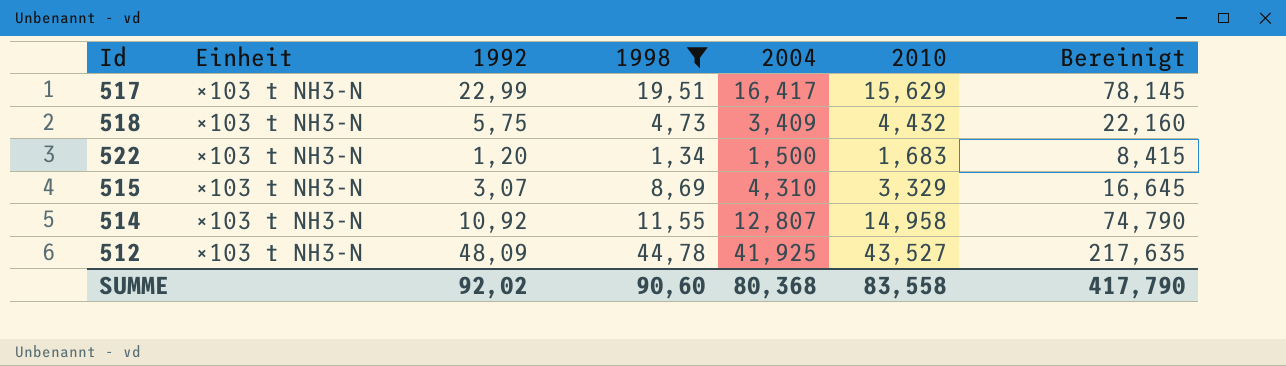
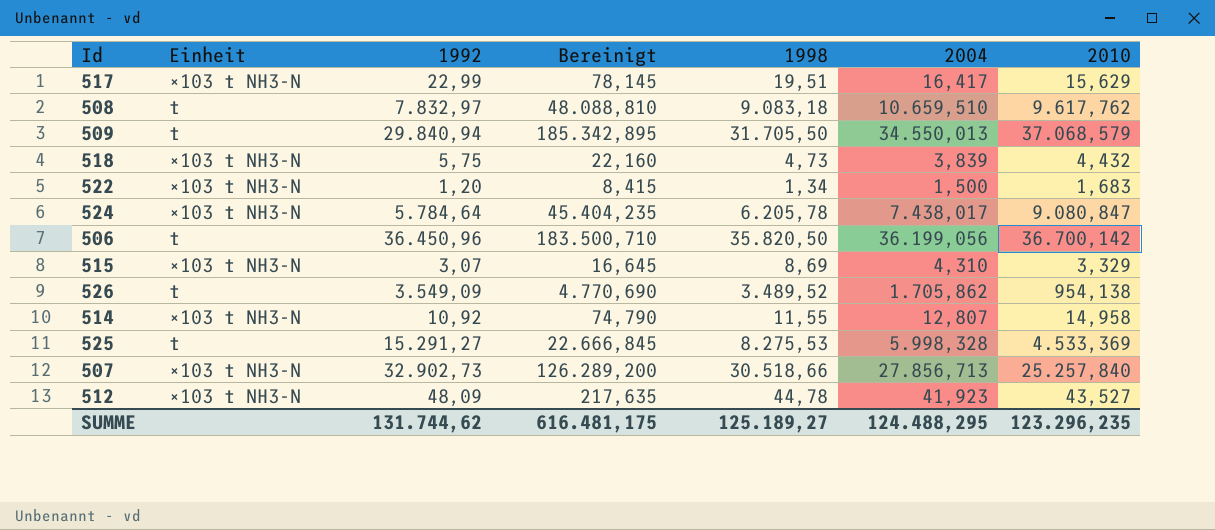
filter: 1998 <= 44,78 -> none
column Bereinigt | position: 7 -> 4
518 | 2004: 3,409 -> 3,839
512 | 2004: 41,925 -> 41,923
SUMME | 1992: 92,02 -> 131.744,62
SUMME | Bereinigt: 417,790 -> 616.481,175
SUMME | 1998: 90,60 -> 125.189,27
SUMME | 2004: 80,368 -> 124.488,295
SUMME | 2010: 83,558 -> 123.296,235

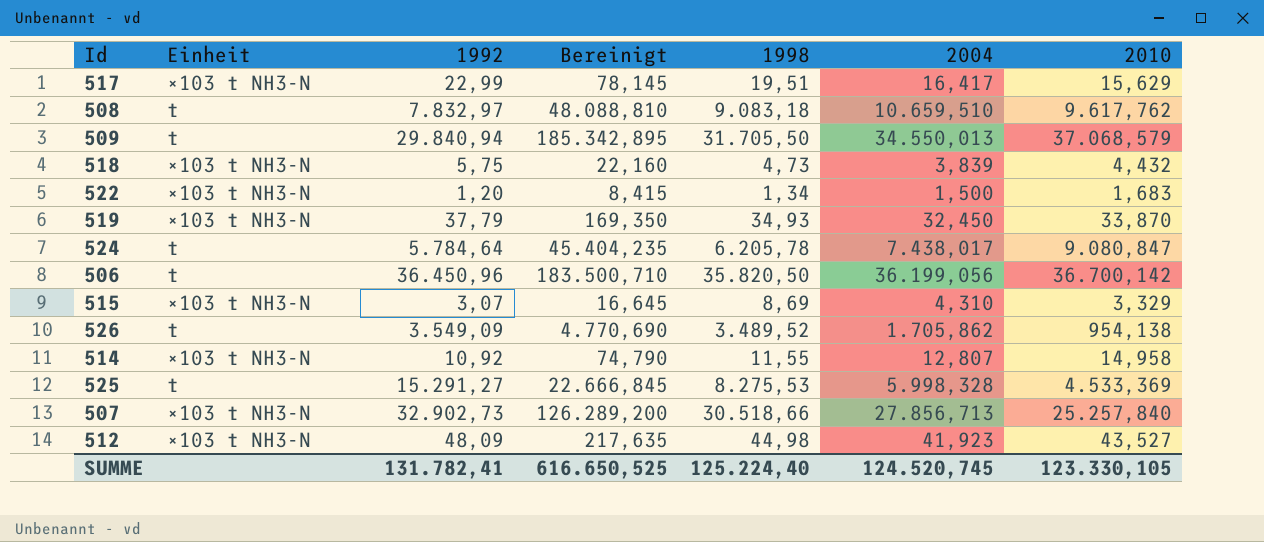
row 519: none -> ×103 t NH3-N | 37,79 | 169,350 | 34,93 | 32,450 | 33,870
524 | Einheit: ×103 t NH3-N -> t
512 | 1998: 44,78 -> 44,98
SUMME | 1992: 131.744,62 -> 131.782,41
SUMME | Bereinigt: 616.481,175 -> 616.650,525
SUMME | 1998: 125.189,27 -> 125.224,40
SUMME | 2004: 124.488,295 -> 124.520,745
SUMME | 2010: 123.296,235 -> 123.330,105

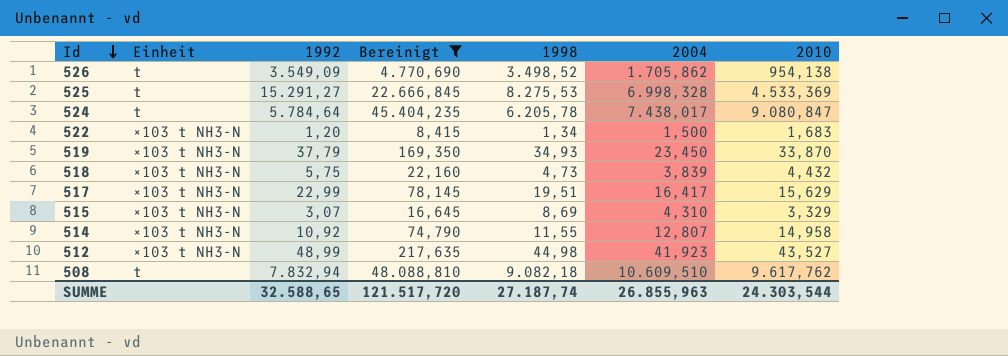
filter: none -> Bereinigt <= 48.088,810
row order: none -> Id descending
526 | 1998: 3.489,52 -> 3.498,52
525 | 2004: 5.998,328 -> 6.998,328
519 | 2004: 32,450 -> 23,450
512 | 1992: 48,09 -> 48,99
508 | 1992: 7.832,97 -> 7.832,94
508 | 1998: 9.083,18 -> 9.082,18
508 | 2004: 10.659,510 -> 10.609,510
SUMME | 1992: 131.782,41 -> 32.588,65
SUMME | Bereinigt: 616.650,525 -> 121.517,720
SUMME | 1998: 125.224,40 -> 27.187,74
SUMME | 2004: 124.520,745 -> 26.855,963
SUMME | 2010: 123.330,105 -> 24.303,544

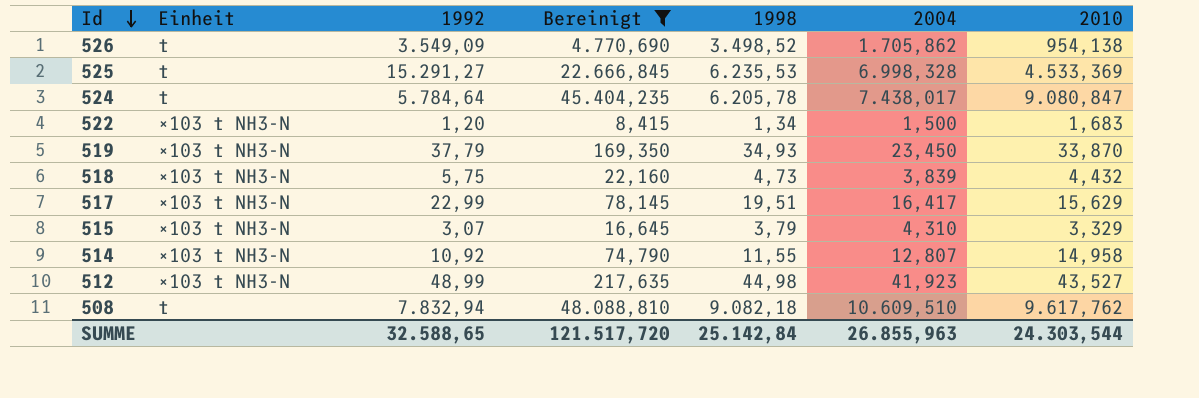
525 | 1998: 8.275,53 -> 6.235,53
515 | 1998: 8,69 -> 3,79
SUMME | 1998: 27.187,74 -> 25.142,84

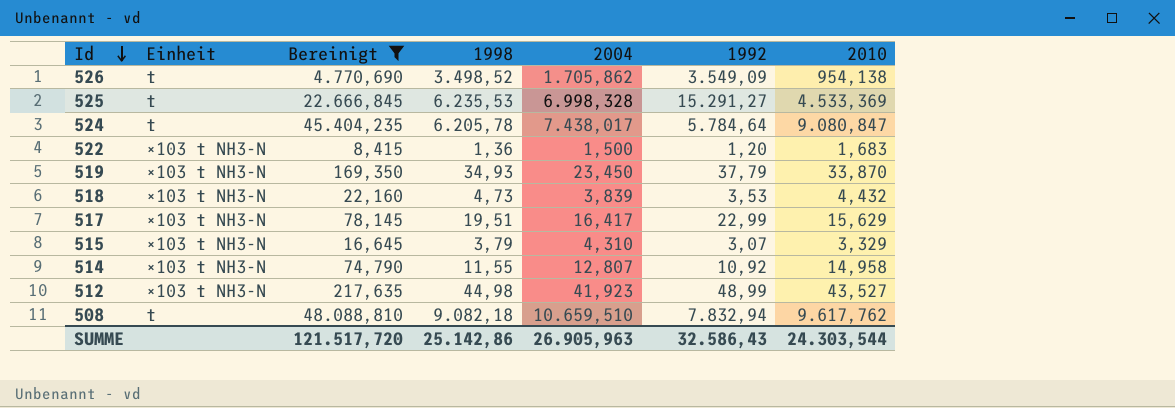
column 1992 | position: 3 -> 6
522 | 1998: 1,34 -> 1,36
518 | 1992: 5,75 -> 3,53
508 | 2004: 10.609,510 -> 10.659,510
SUMME | 1998: 25.142,84 -> 25.142,86
SUMME | 2004: 26.855,963 -> 26.905,963
SUMME | 1992: 32.588,65 -> 32.586,43

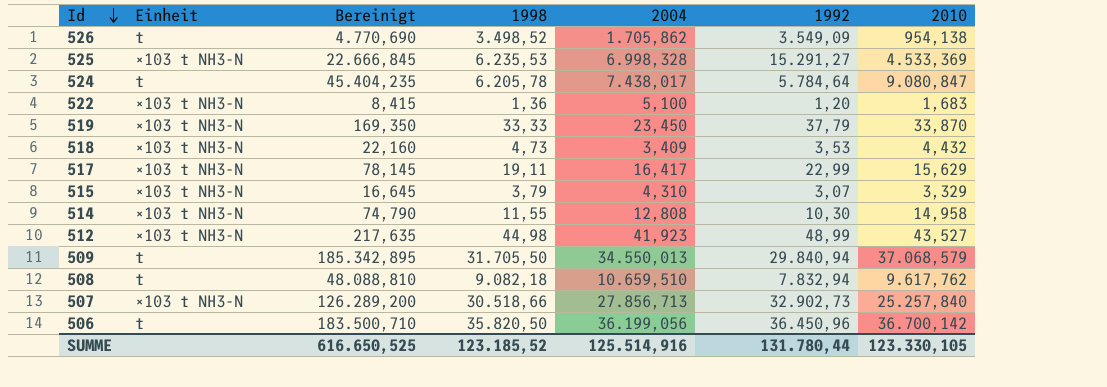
filter: Bereinigt <= 48.088,810 -> none
525 | Einheit: t -> ×103 t NH3-N
522 | 2004: 1,500 -> 5,100
519 | 1998: 34,93 -> 33,33
518 | 2004: 3,839 -> 3,409
517 | 1998: 19,51 -> 19,11
514 | 2004: 12,807 -> 12,808
514 | 1992: 10,92 -> 10,30
SUMME | Bereinigt: 121.517,720 -> 616.650,525
SUMME | 1998: 25.142,86 -> 123.185,52
SUMME | 2004: 26.905,963 -> 125.514,916
SUMME | 1992: 32.586,43 -> 131.780,44
SUMME | 2010: 24.303,544 -> 123.330,105

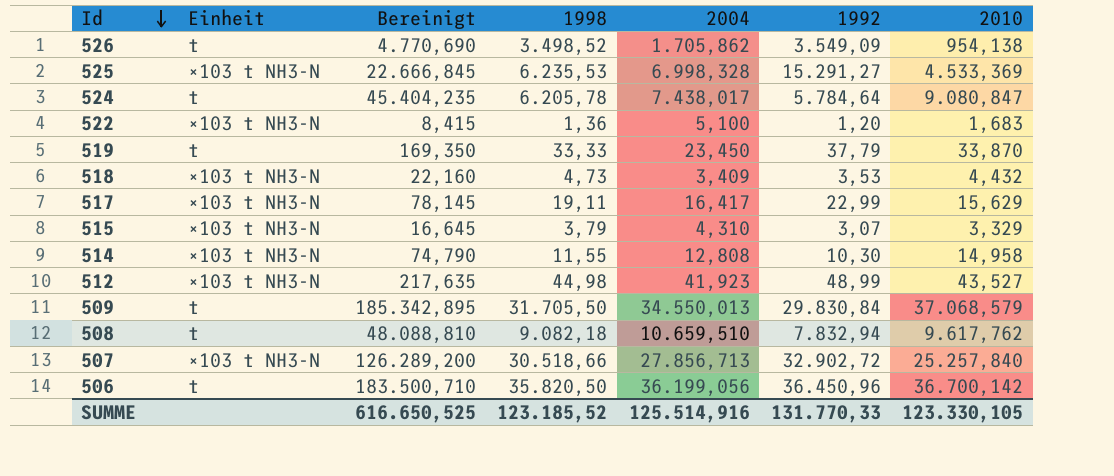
519 | Einheit: ×103 t NH3-N -> t
509 | 1992: 29.840,94 -> 29.830,84
507 | 1992: 32.902,73 -> 32.902,72
SUMME | 1992: 131.780,44 -> 131.770,33

